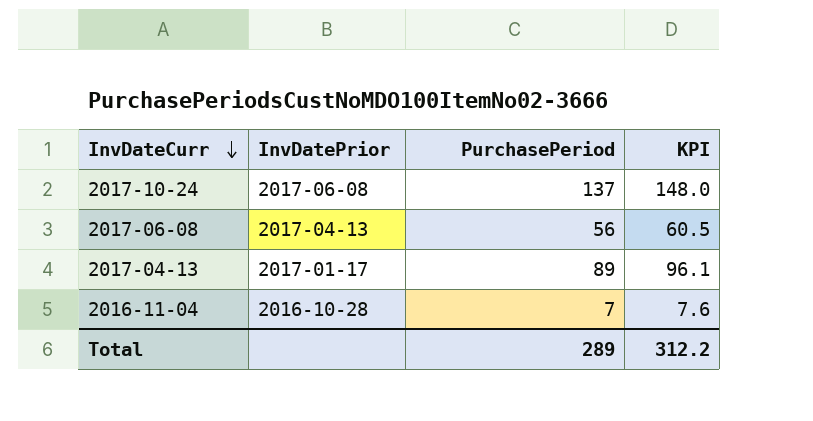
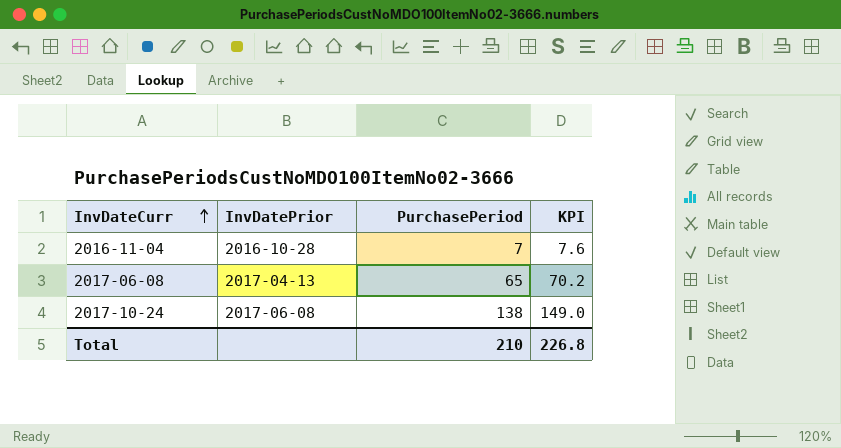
row order: InvDateCurr descending -> InvDateCurr ascending
row 2017-04-13: 2017-01-17 | 89 | 96.1 -> none
2017-06-08 | PurchasePeriod: 56 -> 65
2017-06-08 | KPI: 60.5 -> 70.2
2017-10-24 | PurchasePeriod: 137 -> 138
2017-10-24 | KPI: 148.0 -> 149.0
Total | PurchasePeriod: 289 -> 210
Total | KPI: 312.2 -> 226.8

